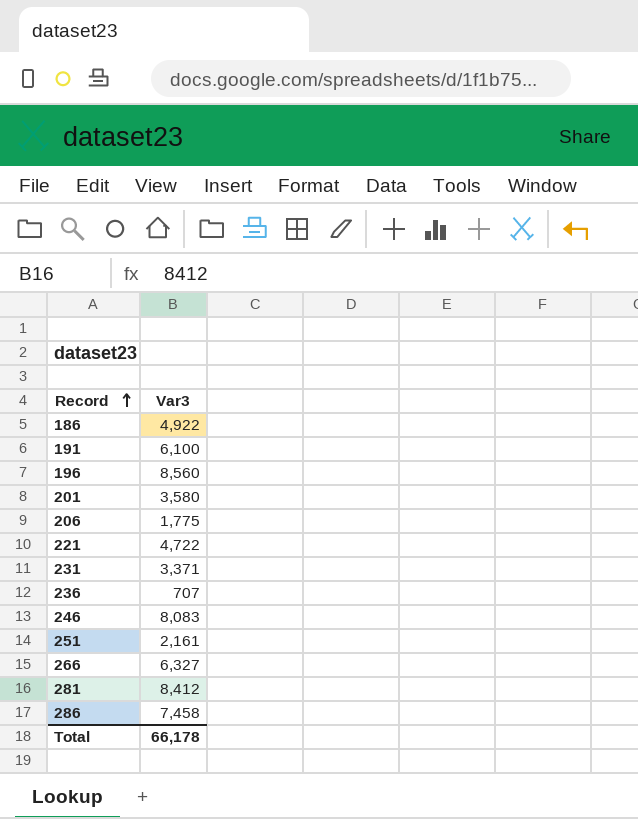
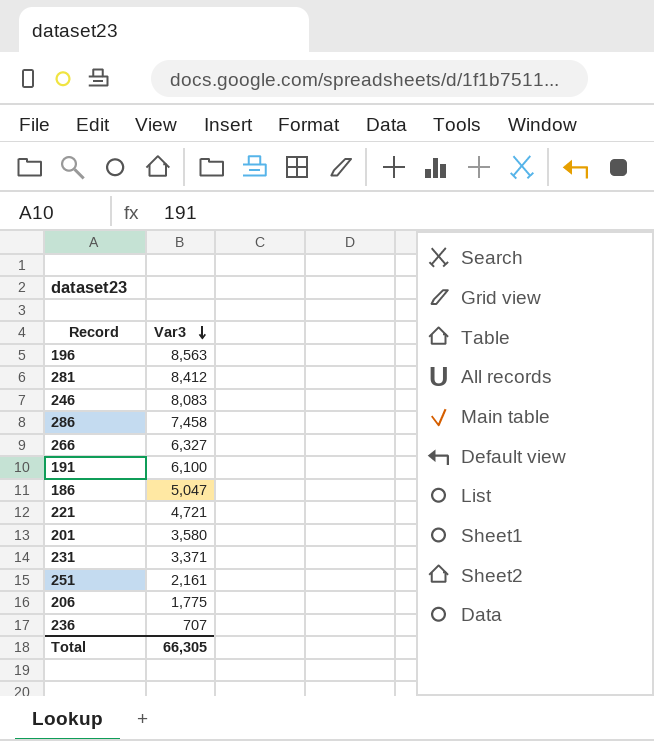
row order: Record ascending -> Var3 descending
196 | Var3: 8,560 -> 8,563
186 | Var3: 4,922 -> 5,047
221 | Var3: 4,722 -> 4,721
Total | Var3: 66,178 -> 66,305

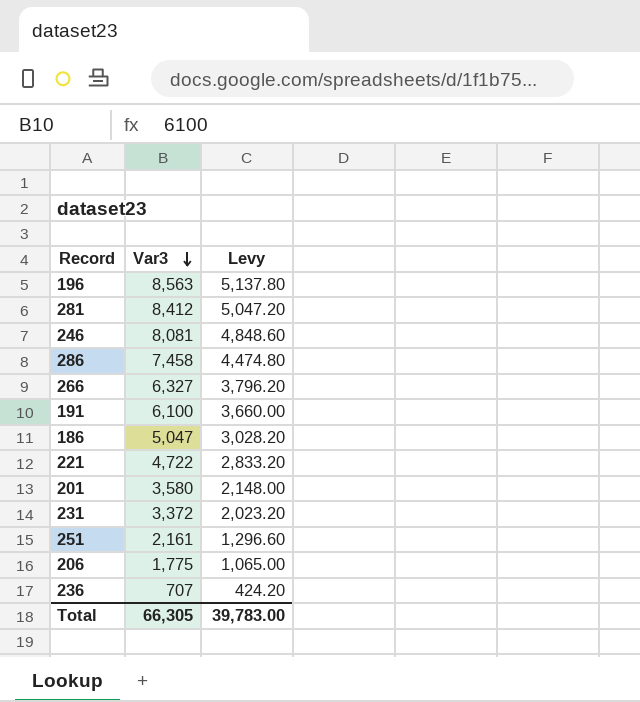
column Levy | formula: none -> [Var3] * 0.6
246 | Var3: 8,083 -> 8,081
221 | Var3: 4,721 -> 4,722
231 | Var3: 3,371 -> 3,372

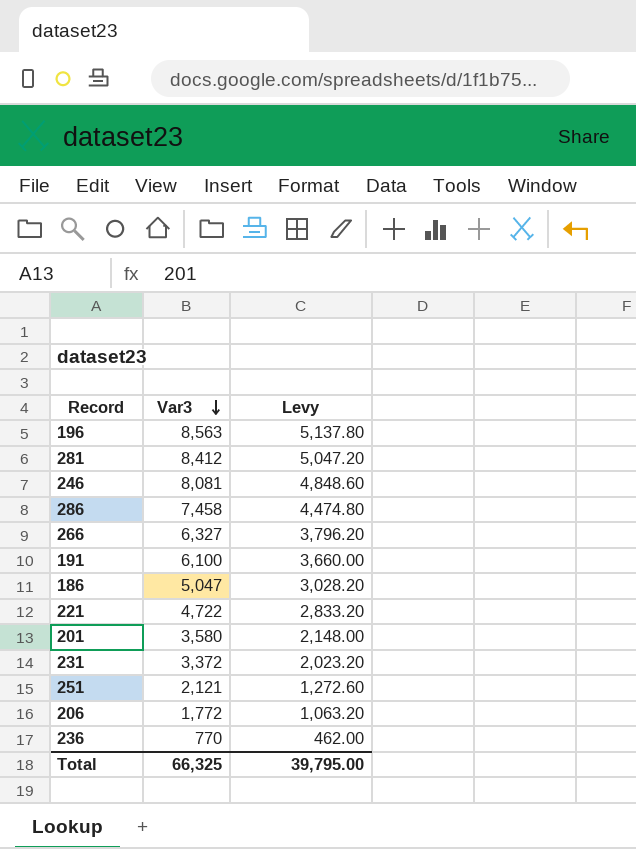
251 | Var3: 2,161 -> 2,121
251 | Levy: 1,296.60 -> 1,272.60
206 | Var3: 1,775 -> 1,772
206 | Levy: 1,065.00 -> 1,063.20
236 | Var3: 707 -> 770
236 | Levy: 424.20 -> 462.00
Total | Var3: 66,305 -> 66,325
Total | Levy: 39,783.00 -> 39,795.00

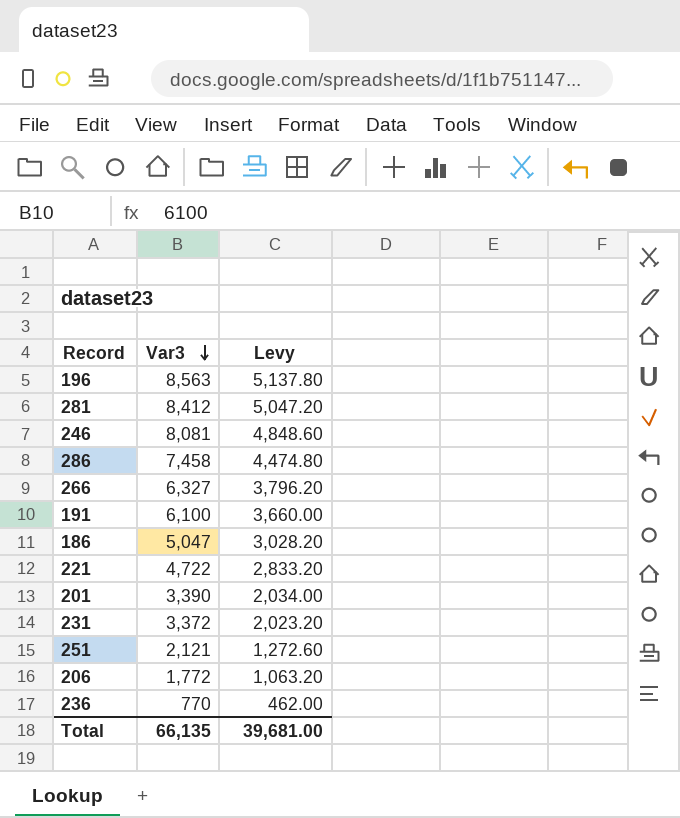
201 | Var3: 3,580 -> 3,390
201 | Levy: 2,148.00 -> 2,034.00
Total | Var3: 66,325 -> 66,135
Total | Levy: 39,795.00 -> 39,681.00

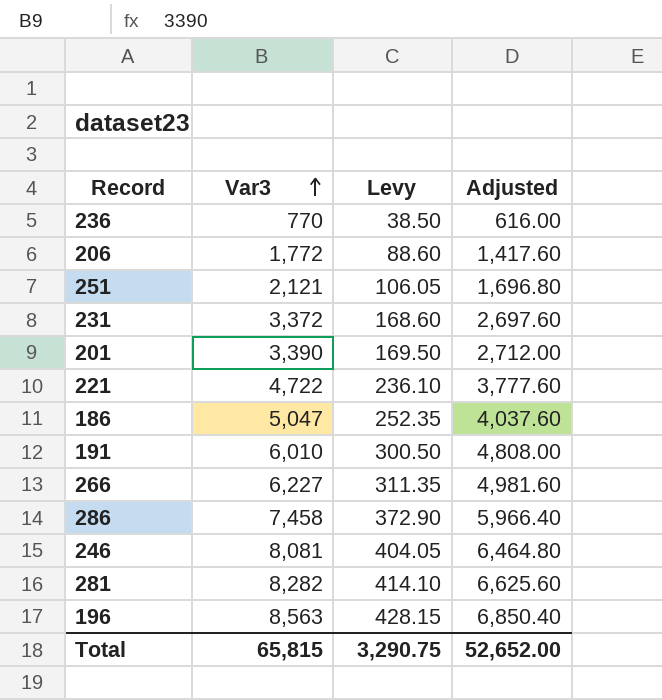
row order: Var3 descending -> Var3 ascending
column Levy | formula: [Var3] * 0.6 -> [Var3] * 0.05
column Adjusted | formula: none -> [Var3] * 0.8
191 | Var3: 6,100 -> 6,010
266 | Var3: 6,327 -> 6,227
281 | Var3: 8,412 -> 8,282
Total | Var3: 66,135 -> 65,815
Total | Levy: 39,681.00 -> 3,290.75

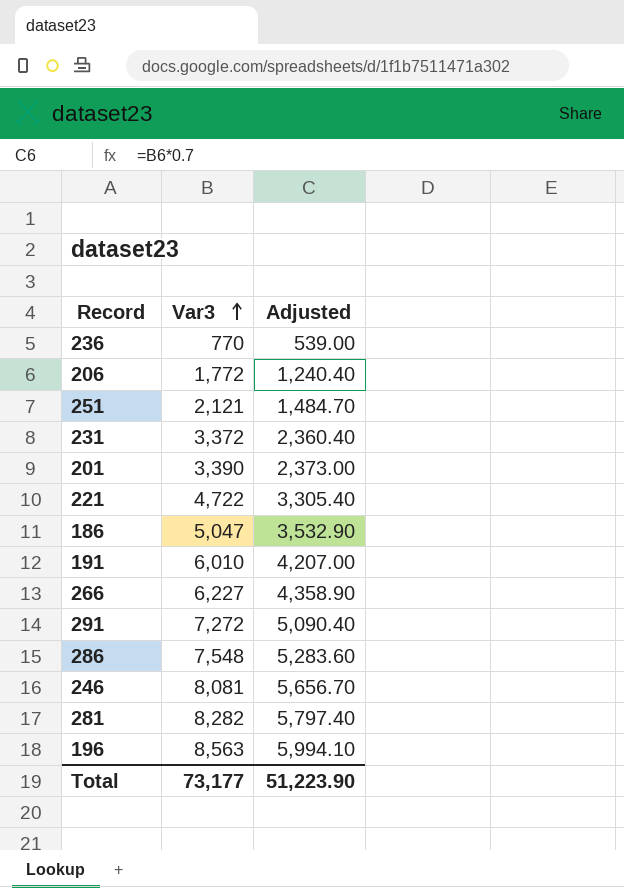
column Levy | formula: [Var3] * 0.05 -> none
column Adjusted | formula: [Var3] * 0.8 -> [Var3] * 0.7
row 291: none -> 7,272 | 5,090.40
286 | Var3: 7,458 -> 7,548
Total | Var3: 65,815 -> 73,177
Total | Adjusted: 52,652.00 -> 51,223.90

